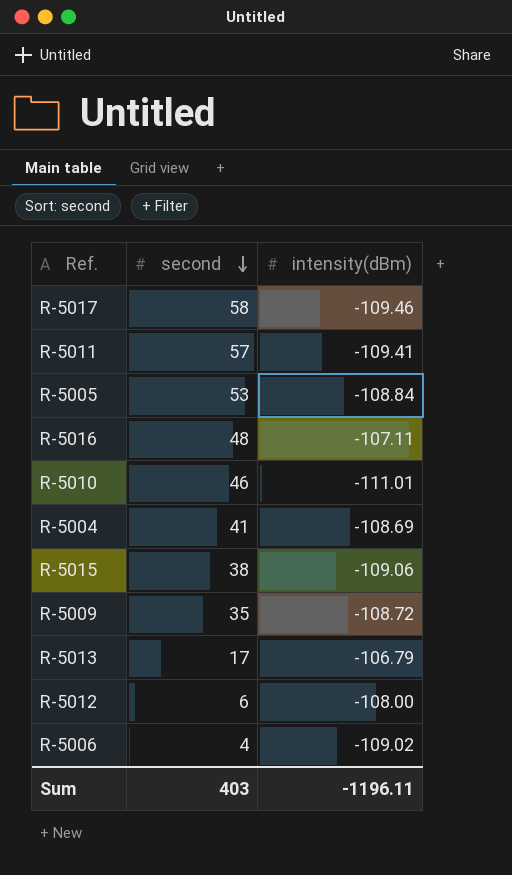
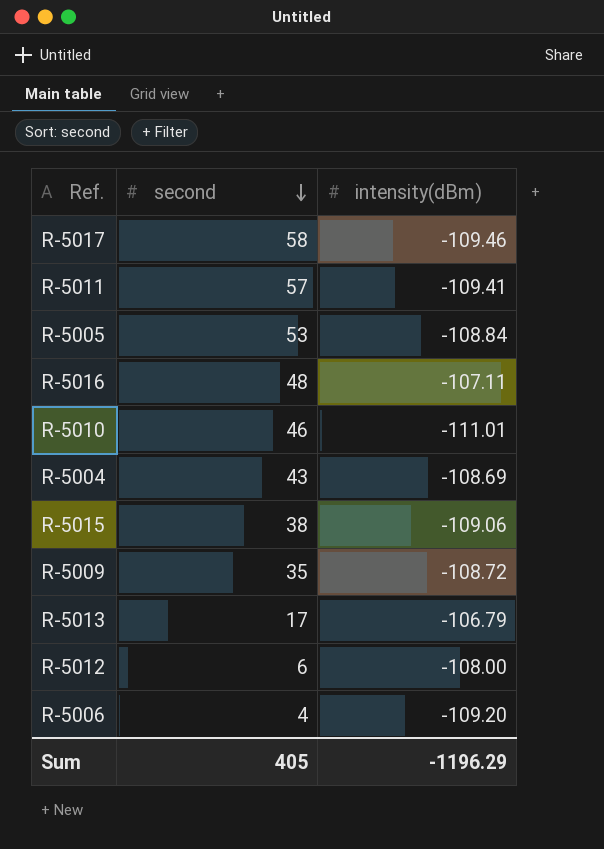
R-5004 | second: 41 -> 43
R-5006 | intensity(dBm): -109.02 -> -109.20
Sum | second: 403 -> 405
Sum | intensity(dBm): -1196.11 -> -1196.29

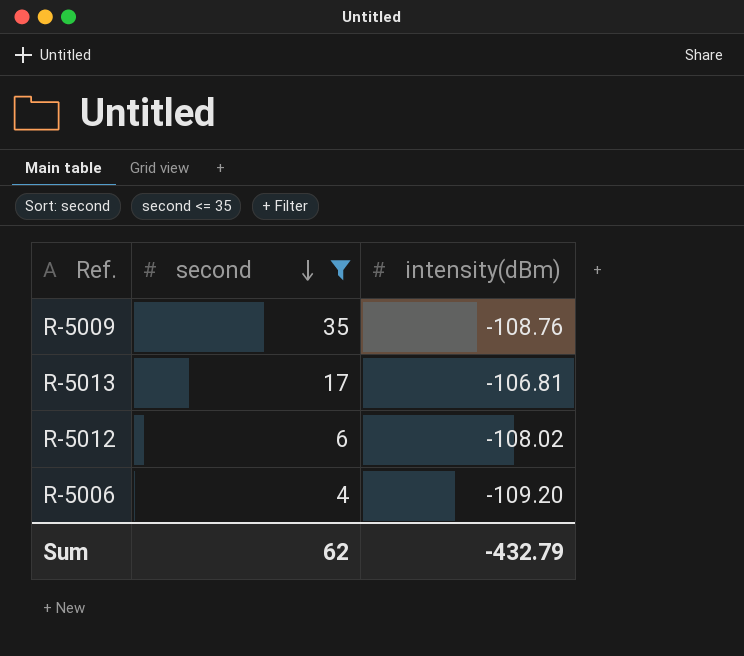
filter: none -> second <= 35
R-5009 | intensity(dBm): -108.72 -> -108.76
R-5013 | intensity(dBm): -106.79 -> -106.81
R-5012 | intensity(dBm): -108.00 -> -108.02
Sum | second: 405 -> 62
Sum | intensity(dBm): -1196.29 -> -432.79

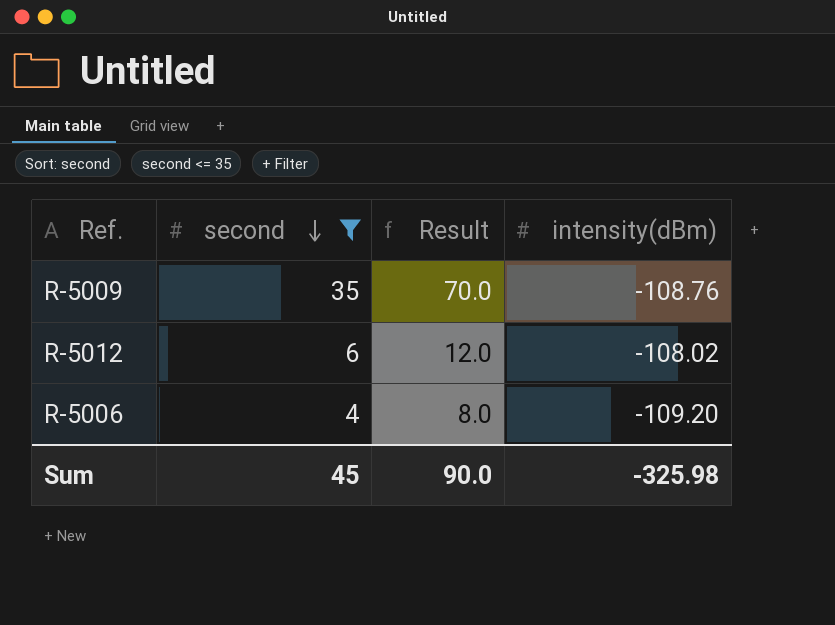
column Result | formula: none -> [second] * 2
row R-5013: 17 | -106.81 -> none
Sum | second: 62 -> 45
Sum | intensity(dBm): -432.79 -> -325.98

